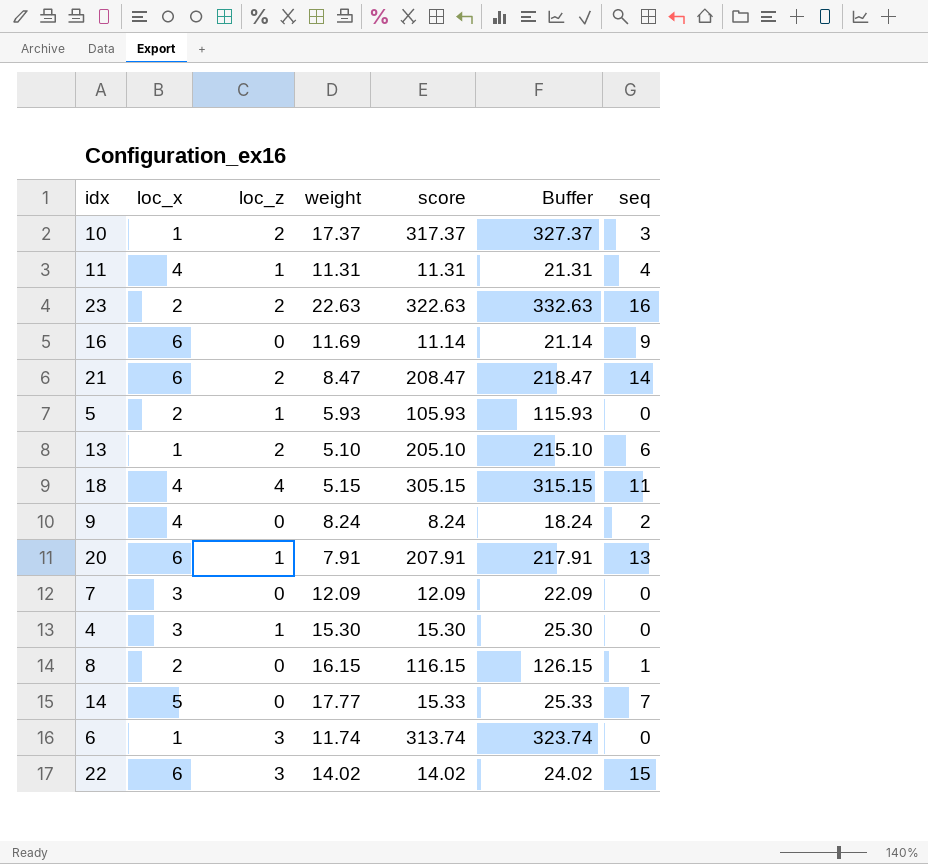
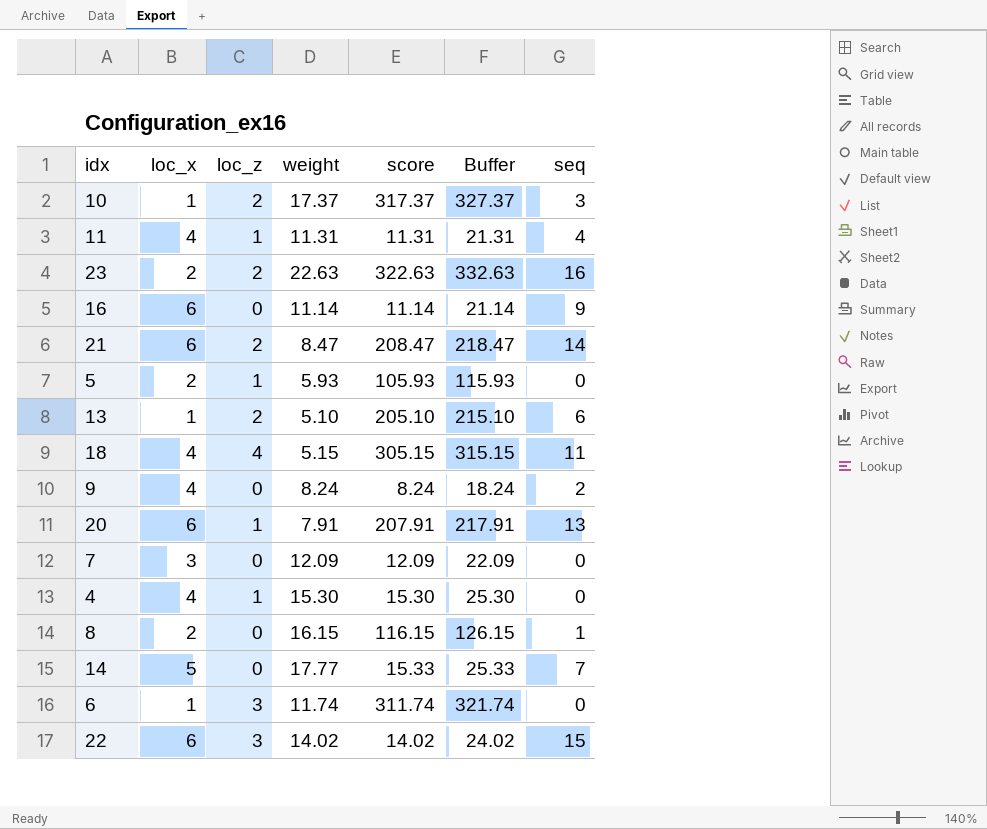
16 | weight: 11.69 -> 11.14
4 | loc_x: 3 -> 4
6 | score: 313.74 -> 311.74
6 | Buffer: 323.74 -> 321.74

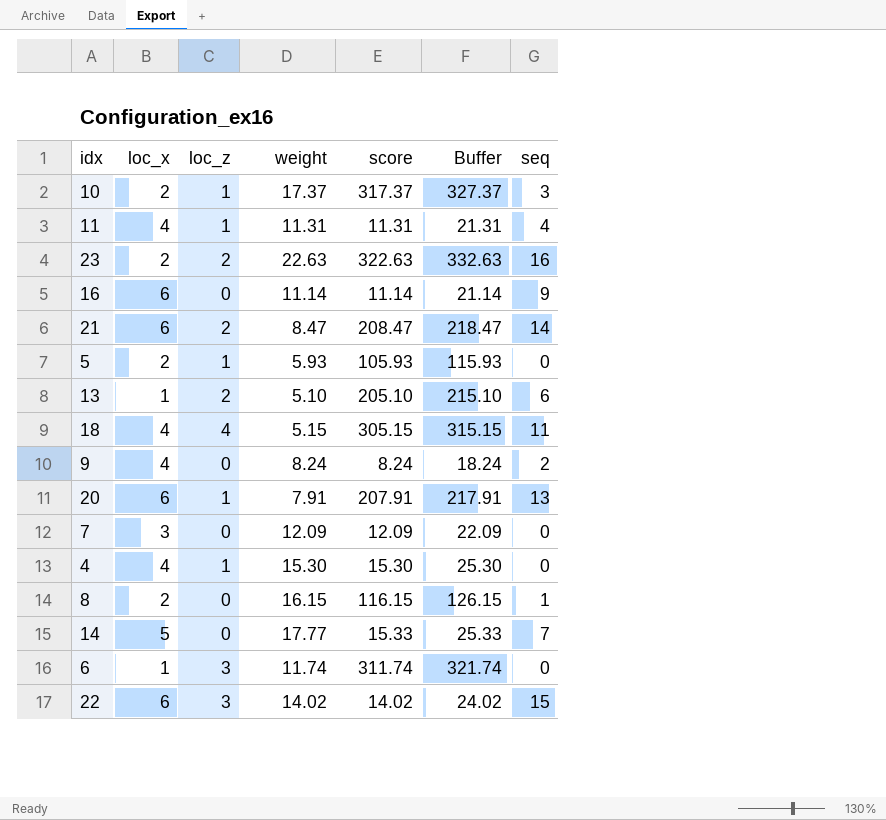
10 | loc_x: 1 -> 2
10 | loc_z: 2 -> 1

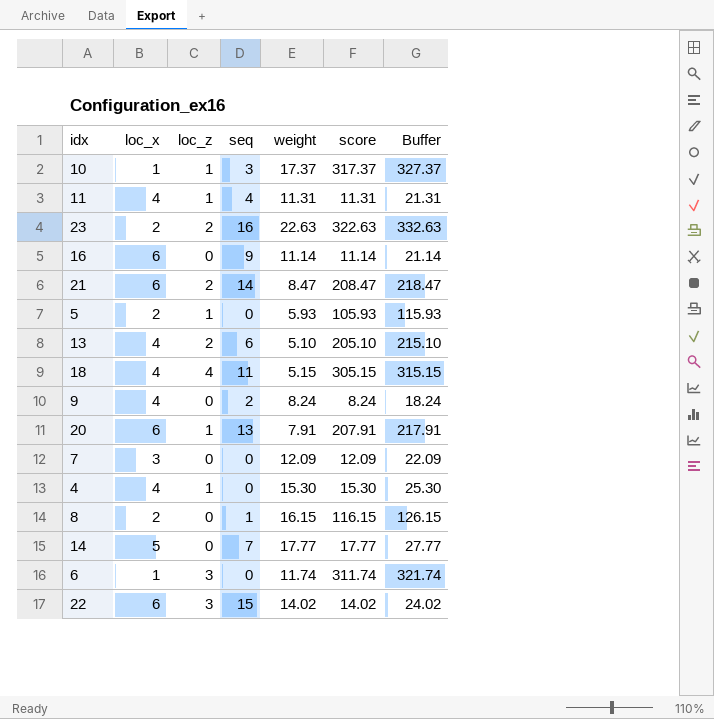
column seq | position: 7 -> 4
10 | loc_x: 2 -> 1
13 | loc_x: 1 -> 4
14 | score: 15.33 -> 17.77
14 | Buffer: 25.33 -> 27.77

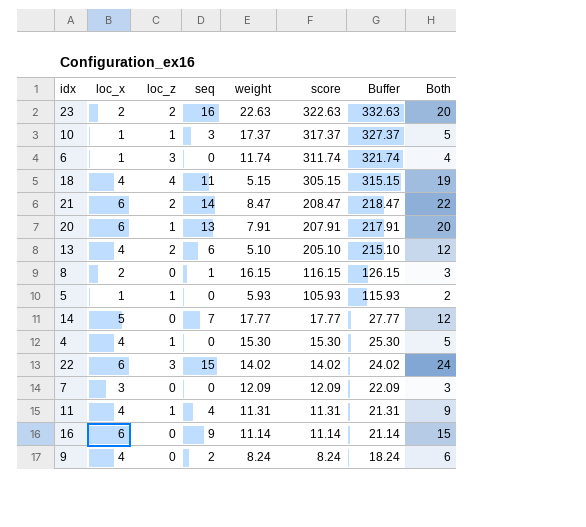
row order: none -> score descending
column Both | formula: none -> [loc_x] + [loc_z] + [seq]
5 | loc_x: 2 -> 1

